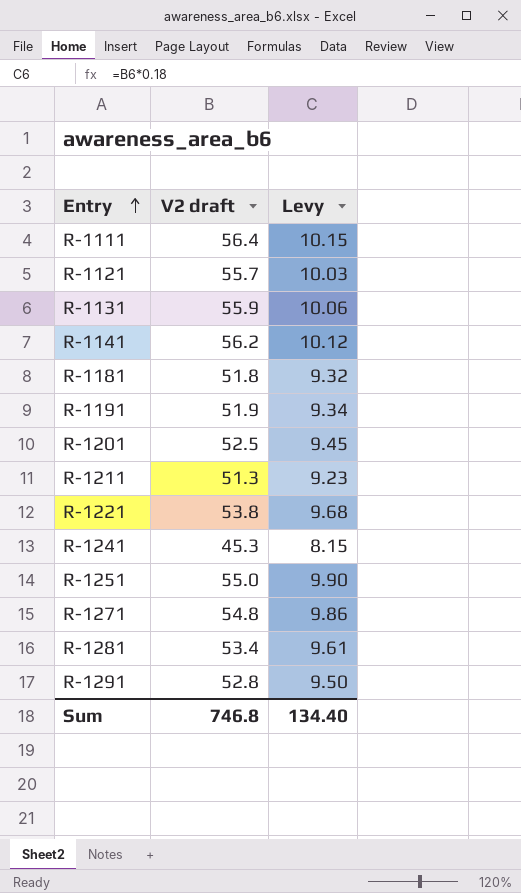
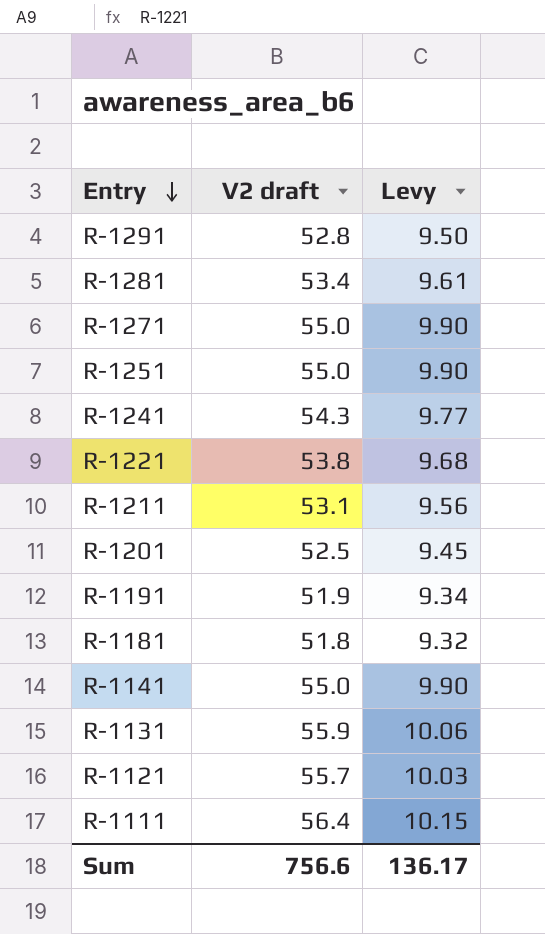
row order: Entry ascending -> Entry descending
R-1271 | V2 draft: 54.8 -> 55.0
R-1271 | Levy: 9.86 -> 9.90
R-1241 | V2 draft: 45.3 -> 54.3
R-1241 | Levy: 8.15 -> 9.77
R-1211 | V2 draft: 51.3 -> 53.1
R-1211 | Levy: 9.23 -> 9.56
R-1141 | V2 draft: 56.2 -> 55.0
R-1141 | Levy: 10.12 -> 9.90
Sum | V2 draft: 746.8 -> 756.6
Sum | Levy: 134.40 -> 136.17

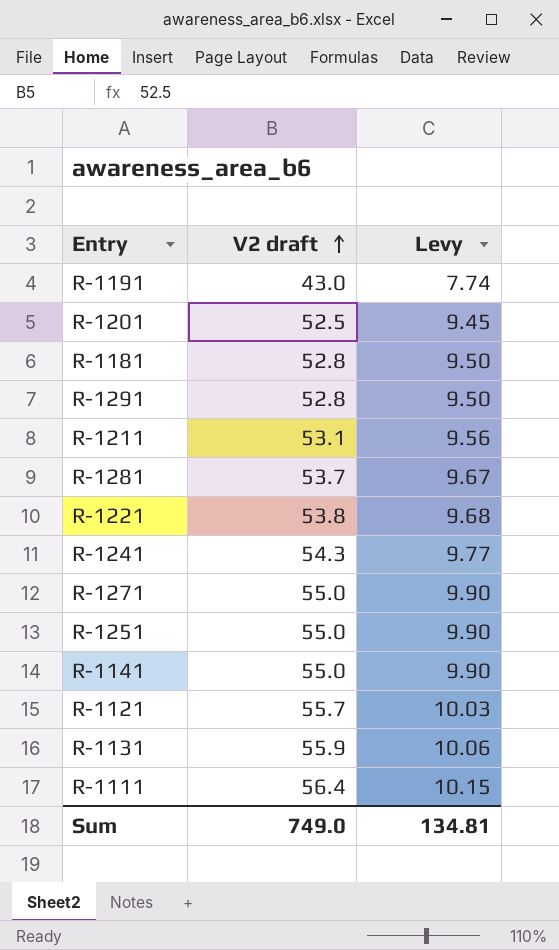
row order: Entry descending -> V2 draft ascending
R-1191 | V2 draft: 51.9 -> 43.0
R-1191 | Levy: 9.34 -> 7.74
R-1181 | V2 draft: 51.8 -> 52.8
R-1181 | Levy: 9.32 -> 9.50
R-1281 | V2 draft: 53.4 -> 53.7
R-1281 | Levy: 9.61 -> 9.67
Sum | V2 draft: 756.6 -> 749.0
Sum | Levy: 136.17 -> 134.81

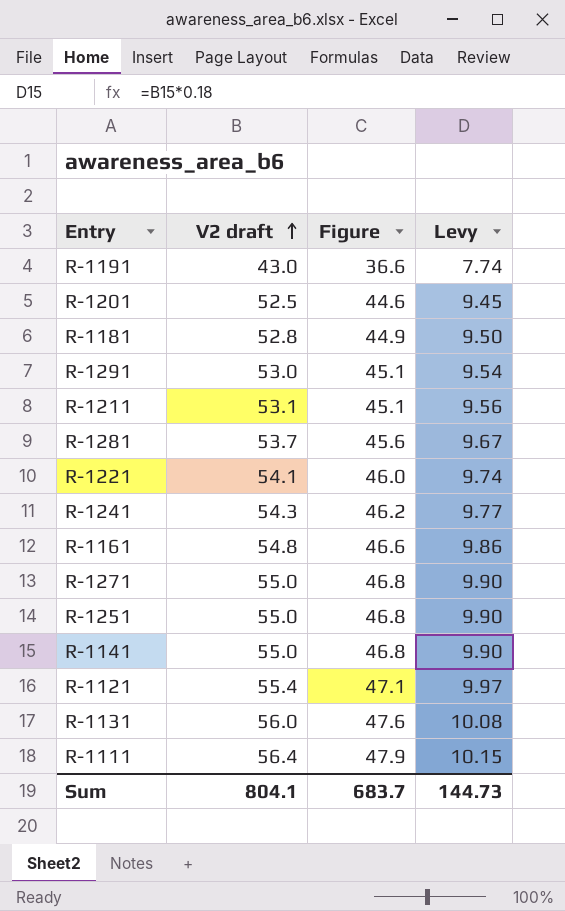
column Figure | formula: none -> [V2 draft] * 0.85
R-1291 | V2 draft: 52.8 -> 53.0
R-1291 | Levy: 9.50 -> 9.54
R-1221 | V2 draft: 53.8 -> 54.1
R-1221 | Levy: 9.68 -> 9.74
row R-1161: none -> 54.8 | 46.6 | 9.86
R-1121 | V2 draft: 55.7 -> 55.4
R-1121 | Levy: 10.03 -> 9.97
R-1131 | V2 draft: 55.9 -> 56.0
R-1131 | Levy: 10.06 -> 10.08
Sum | V2 draft: 749.0 -> 804.1
Sum | Levy: 134.81 -> 144.73

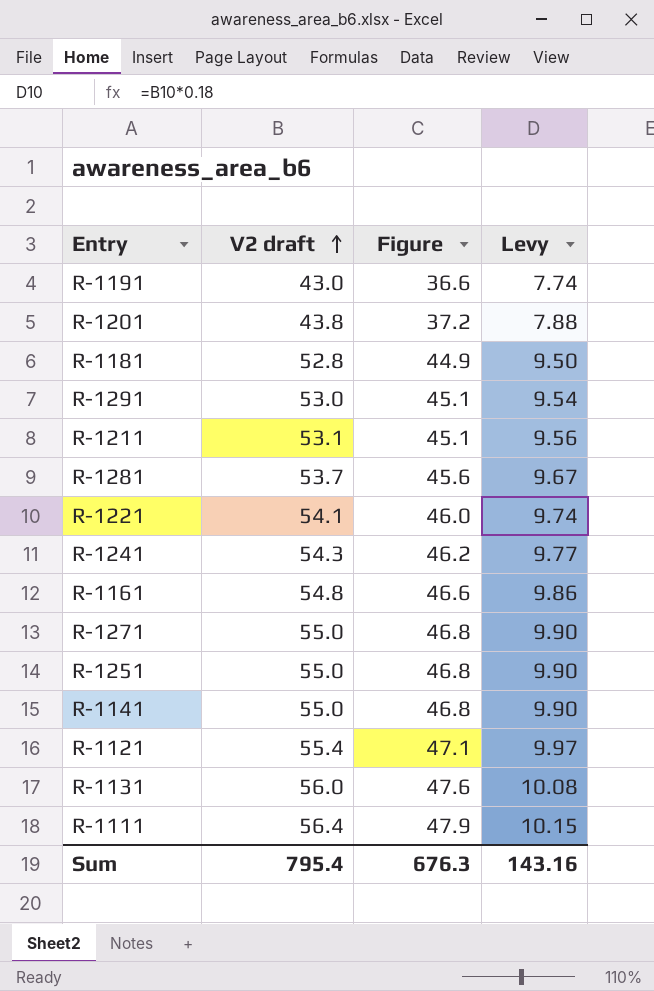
R-1201 | V2 draft: 52.5 -> 43.8
R-1201 | Figure: 44.6 -> 37.2
R-1201 | Levy: 9.45 -> 7.88
Sum | V2 draft: 804.1 -> 795.4
Sum | Figure: 683.7 -> 676.3
Sum | Levy: 144.73 -> 143.16

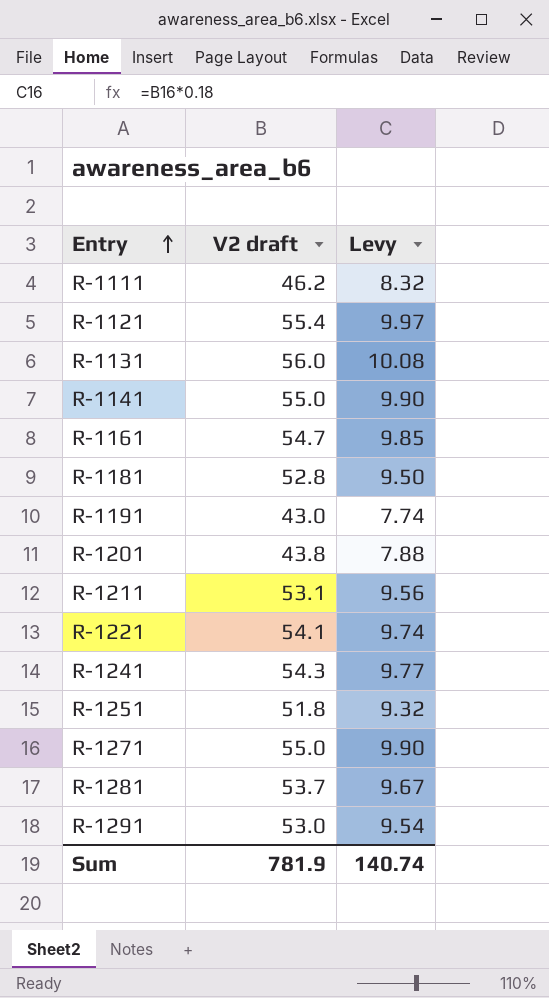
row order: V2 draft ascending -> Entry ascending
column Figure | formula: [V2 draft] * 0.85 -> none
R-1111 | V2 draft: 56.4 -> 46.2
R-1111 | Levy: 10.15 -> 8.32
R-1161 | V2 draft: 54.8 -> 54.7
R-1161 | Levy: 9.86 -> 9.85
R-1251 | V2 draft: 55.0 -> 51.8
R-1251 | Levy: 9.90 -> 9.32
Sum | V2 draft: 795.4 -> 781.9
Sum | Levy: 143.16 -> 140.74

